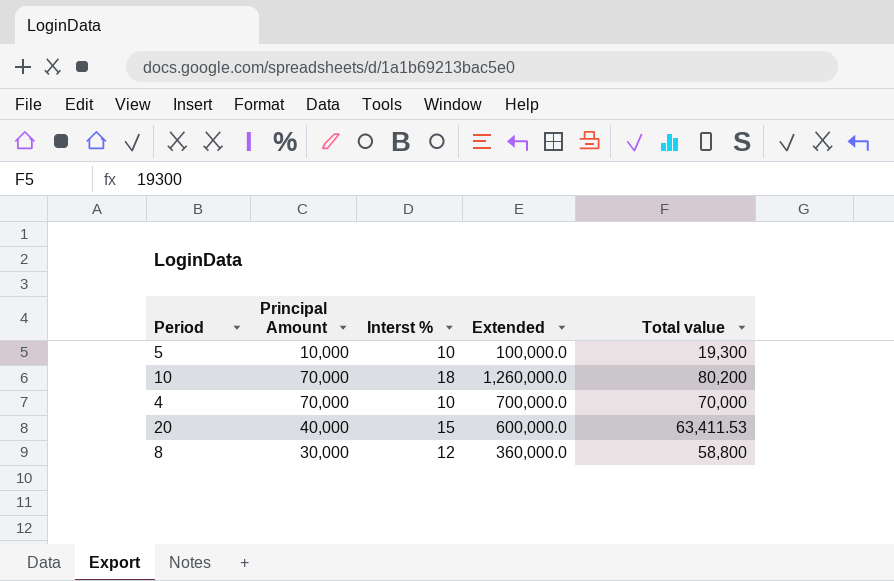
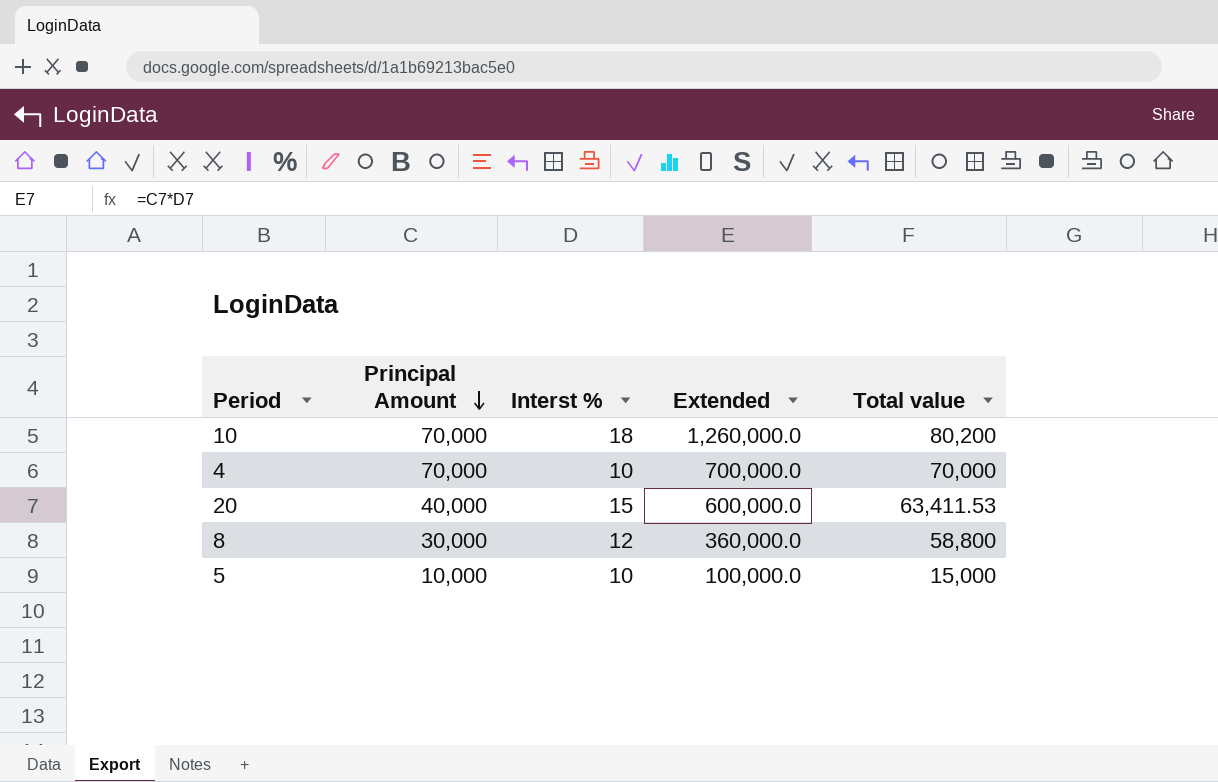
row order: none -> Principal Amount descending
5 | Total value: 19,300 -> 15,000

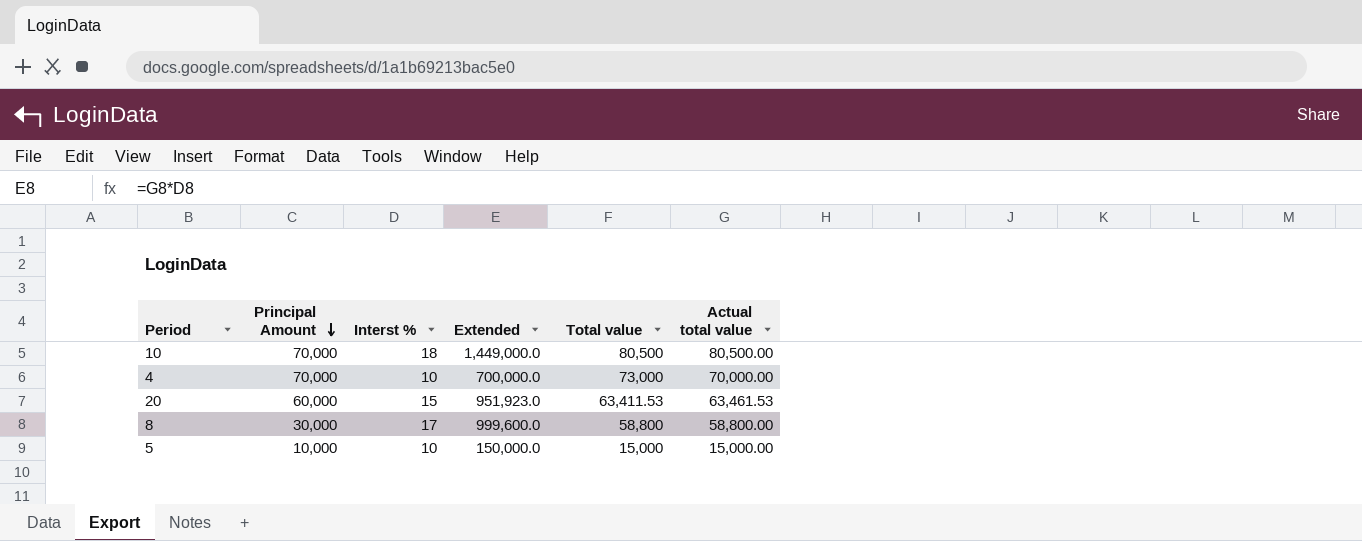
column Extended | formula: [Principal Amount] * [Interst %] -> [Interst %] * [Actual total value]
column Actual total value | position: none -> 6
10 | Total value: 80,200 -> 80,500
4 | Total value: 70,000 -> 73,000
20 | Principal Amount: 40,000 -> 60,000
8 | Interst %: 12 -> 17

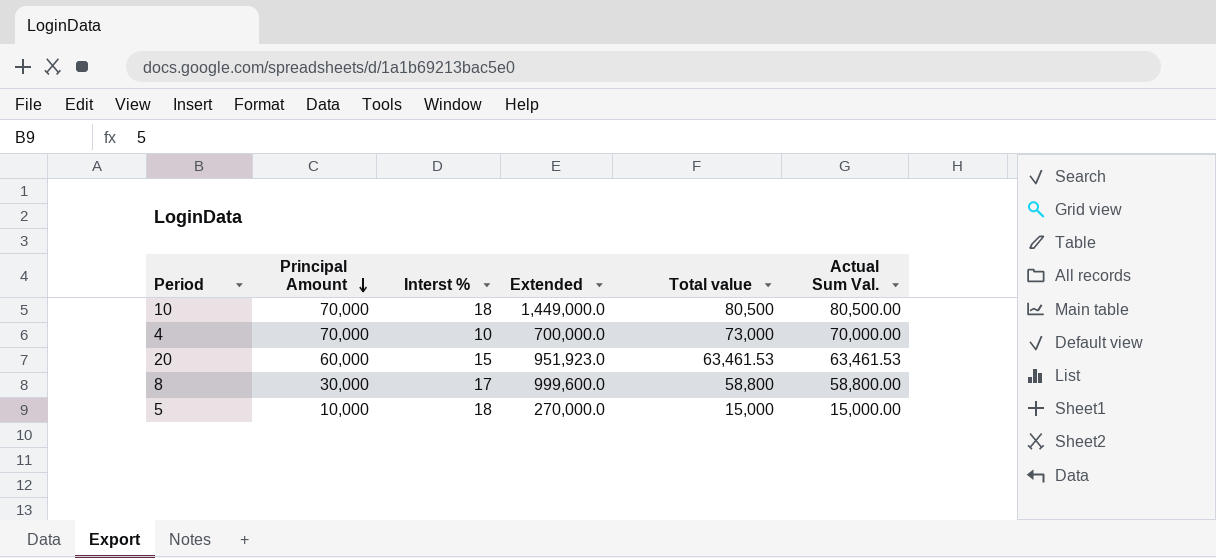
column name: Actual total value -> Actual Sum Val.
20 | Total value: 63,411.53 -> 63,461.53
5 | Interst %: 10 -> 18
5 | Extended: 150,000.0 -> 270,000.0

